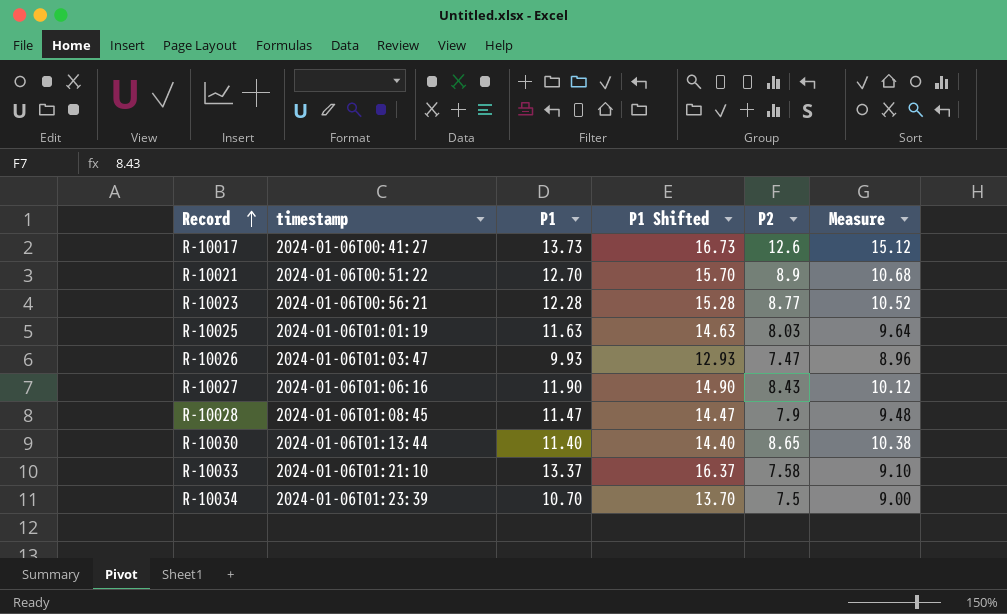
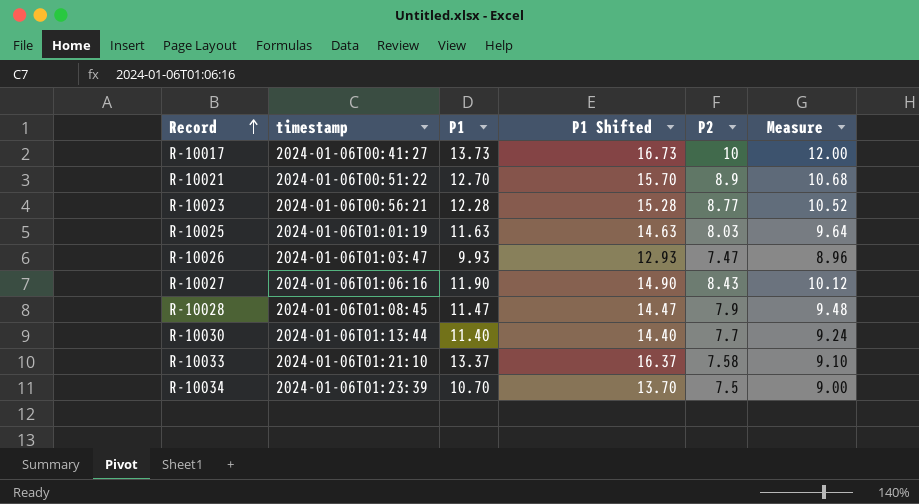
R-10017 | P2: 12.6 -> 10
R-10017 | Measure: 15.12 -> 12.00
R-10030 | P2: 8.65 -> 7.7
R-10030 | Measure: 10.38 -> 9.24

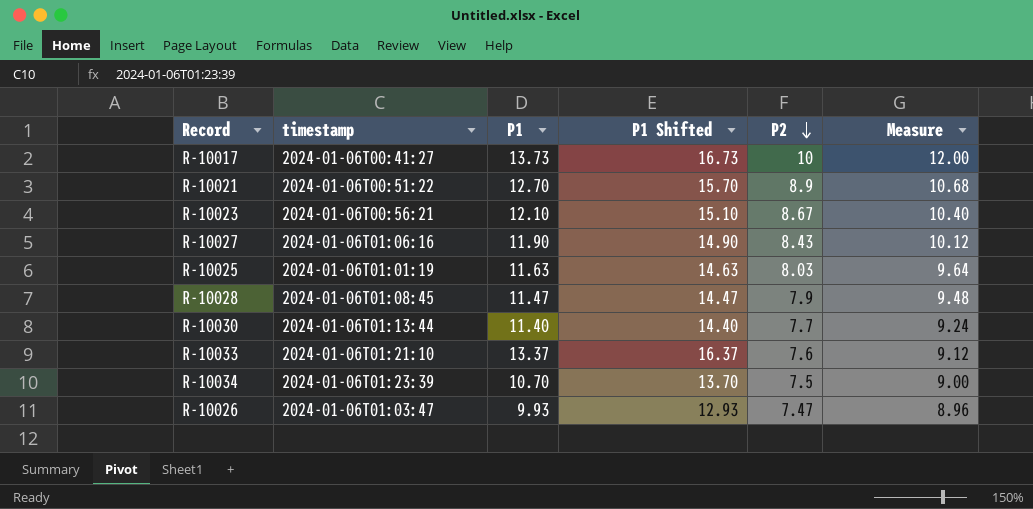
row order: Record ascending -> P2 descending
R-10023 | P1: 12.28 -> 12.10
R-10023 | P1 Shifted: 15.28 -> 15.10
R-10023 | P2: 8.77 -> 8.67
R-10023 | Measure: 10.52 -> 10.40
R-10033 | P2: 7.58 -> 7.6
R-10033 | Measure: 9.10 -> 9.12

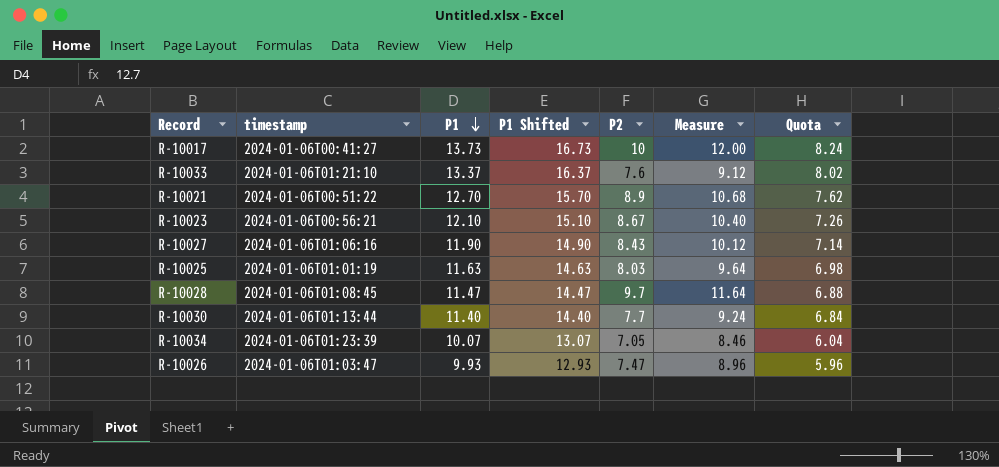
row order: P2 descending -> P1 descending
column Quota | formula: none -> [P1] * 0.6
R-10028 | P2: 7.9 -> 9.7
R-10028 | Measure: 9.48 -> 11.64
R-10034 | P1: 10.70 -> 10.07
R-10034 | P1 Shifted: 13.70 -> 13.07
R-10034 | P2: 7.5 -> 7.05
R-10034 | Measure: 9.00 -> 8.46

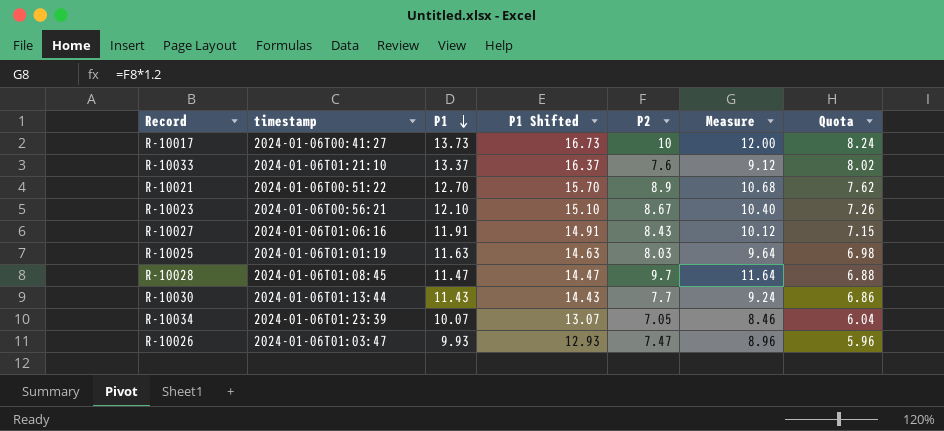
R-10027 | P1: 11.90 -> 11.91
R-10027 | P1 Shifted: 14.90 -> 14.91
R-10027 | Quota: 7.14 -> 7.15
R-10030 | P1: 11.40 -> 11.43
R-10030 | P1 Shifted: 14.40 -> 14.43
R-10030 | Quota: 6.84 -> 6.86

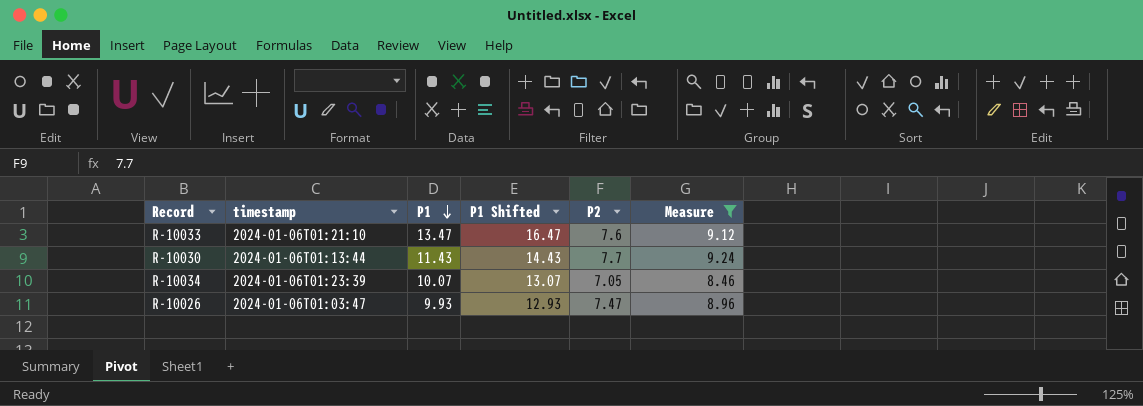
filter: none -> Measure <= 9.24
column Quota | formula: [P1] * 0.6 -> none
R-10033 | P1: 13.37 -> 13.47
R-10033 | P1 Shifted: 16.37 -> 16.47

